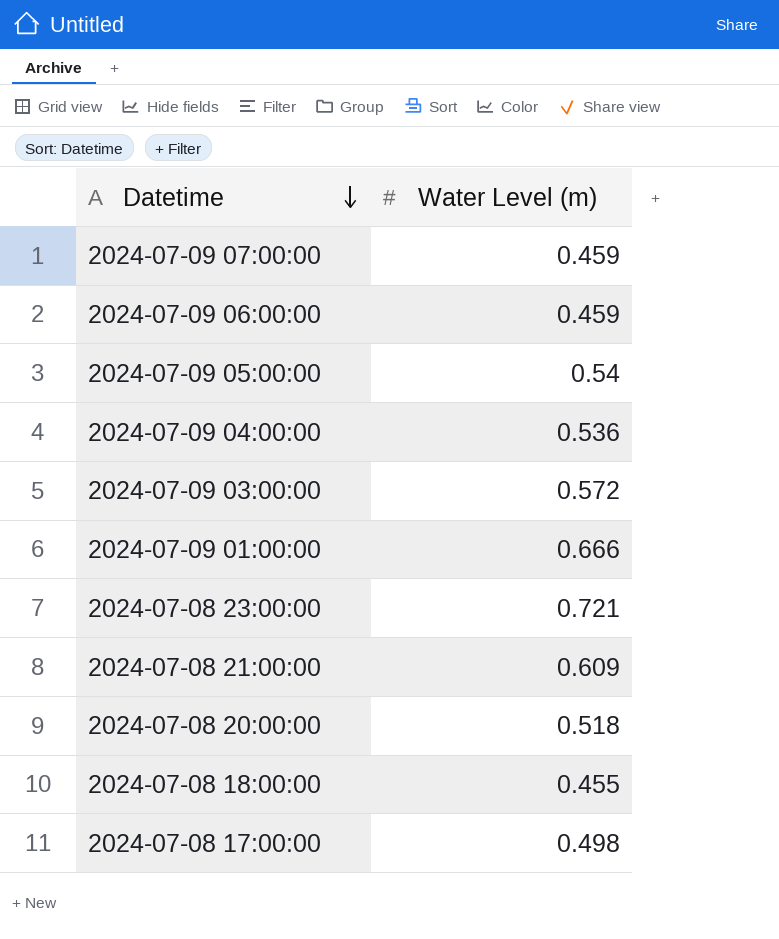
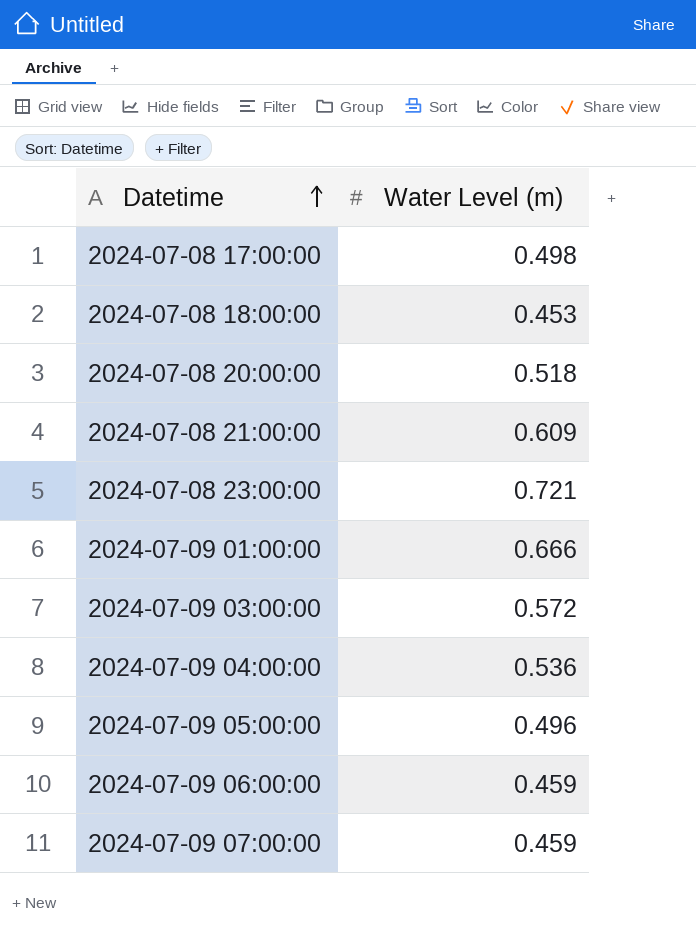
row order: Datetime descending -> Datetime ascending
2024-07-08 18:00:00 | Water Level (m): 0.455 -> 0.453
2024-07-09 05:00:00 | Water Level (m): 0.54 -> 0.496

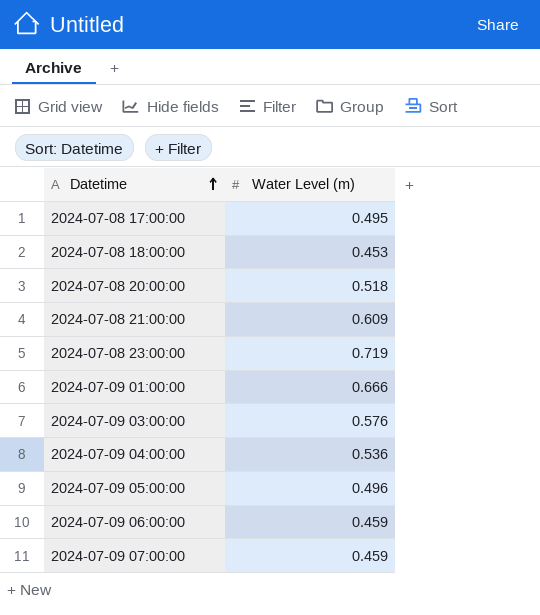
2024-07-08 17:00:00 | Water Level (m): 0.498 -> 0.495
2024-07-08 23:00:00 | Water Level (m): 0.721 -> 0.719
2024-07-09 03:00:00 | Water Level (m): 0.572 -> 0.576

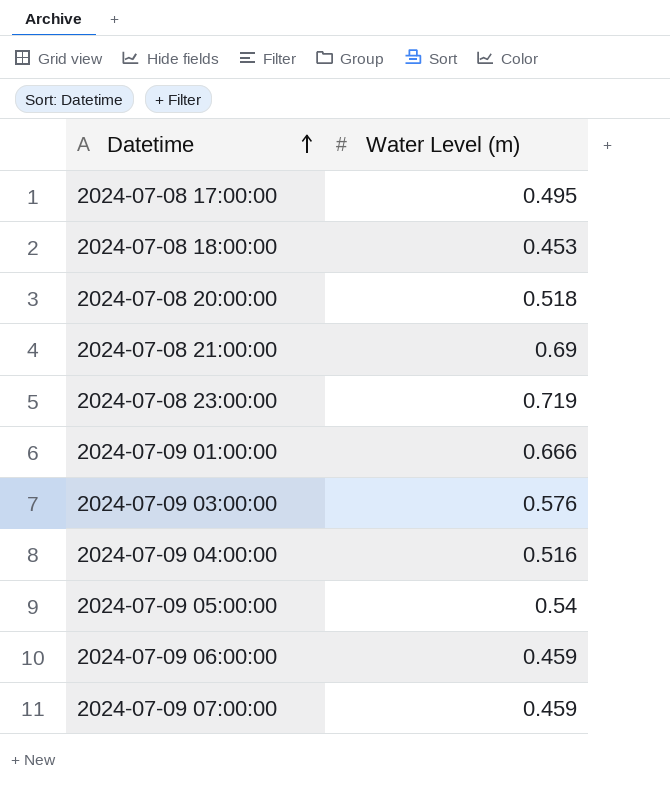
2024-07-08 21:00:00 | Water Level (m): 0.609 -> 0.69
2024-07-09 04:00:00 | Water Level (m): 0.536 -> 0.516
2024-07-09 05:00:00 | Water Level (m): 0.496 -> 0.54

